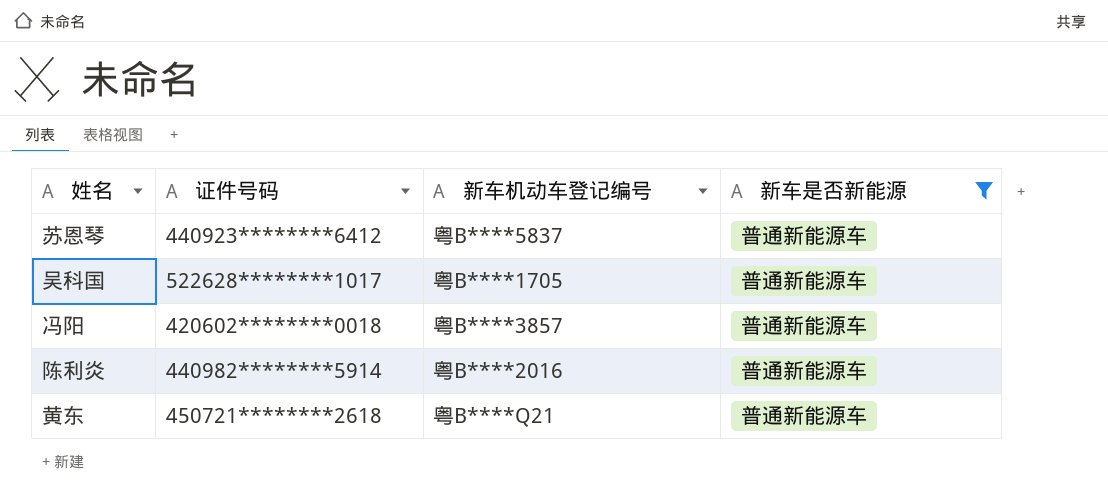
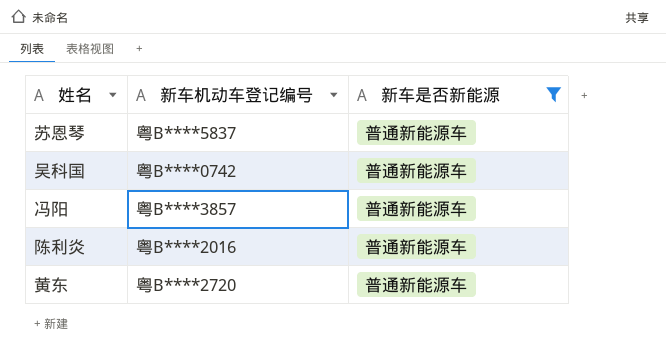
column 证件号码 | position: 2 -> none
吴科国 | 新车机动车登记编号: 粤B****1705 -> 粤B****0742
黄东 | 新车机动车登记编号: 粤B****Q21 -> 粤B****2720

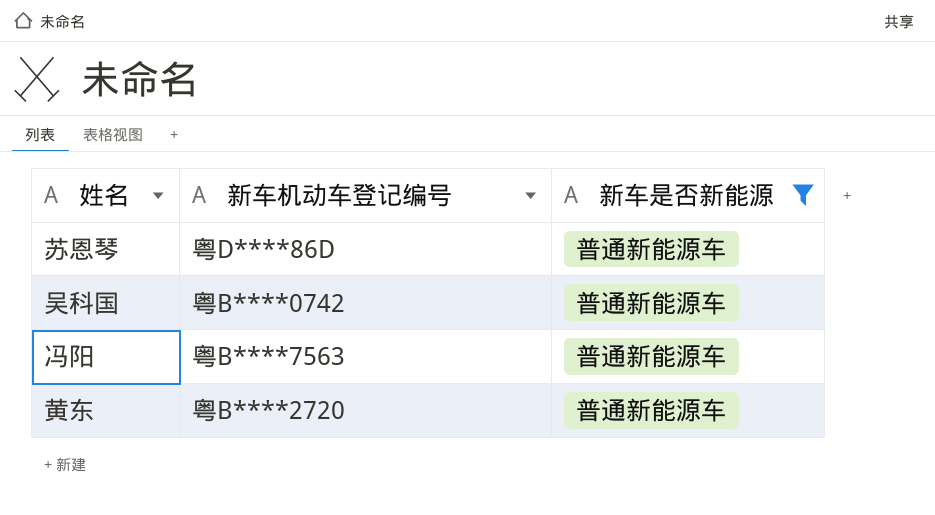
row 陈利炎: 粤B****2016 | 普通新能源车 -> none
苏恩琴 | 新车机动车登记编号: 粤B****5837 -> 粤D****86D
冯阳 | 新车机动车登记编号: 粤B****3857 -> 粤B****7563

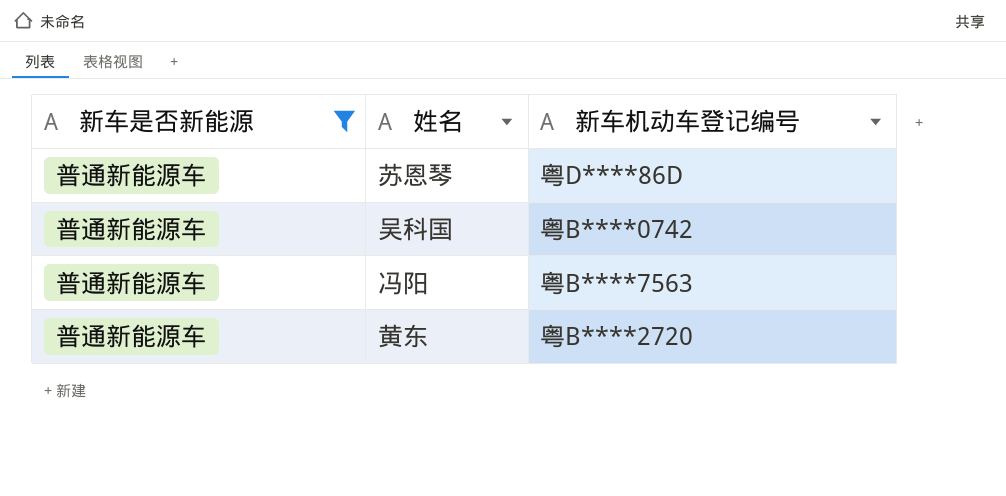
column 新车是否新能源 | position: 3 -> 1

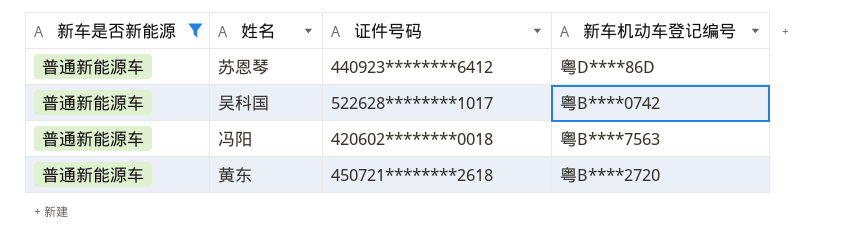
column 证件号码 | position: none -> 3

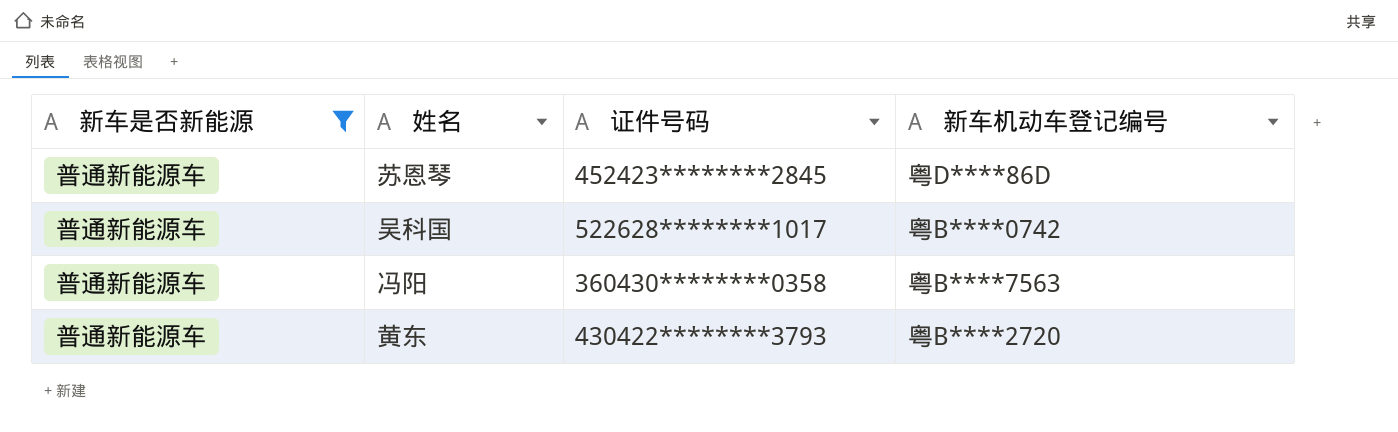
苏恩琴 | 证件号码: 440923********6412 -> 452423********2845
冯阳 | 证件号码: 420602********0018 -> 360430********0358
黄东 | 证件号码: 450721********2618 -> 430422********3793

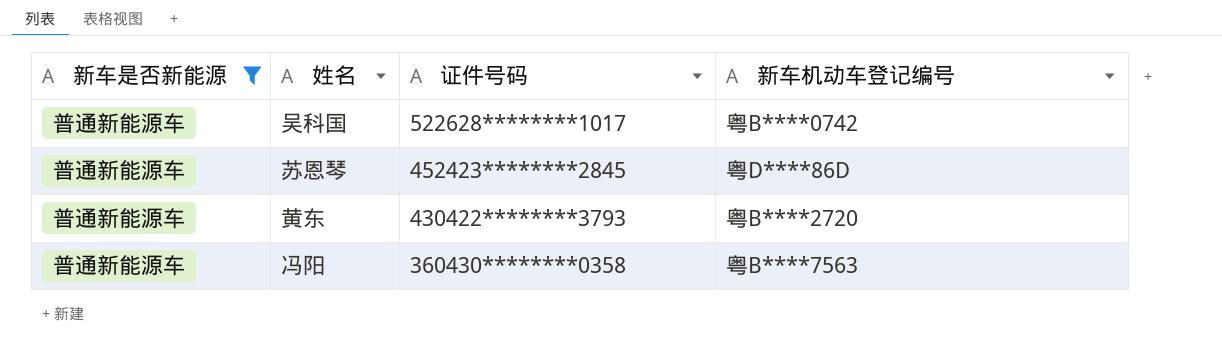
row order: none -> 证件号码 descending

